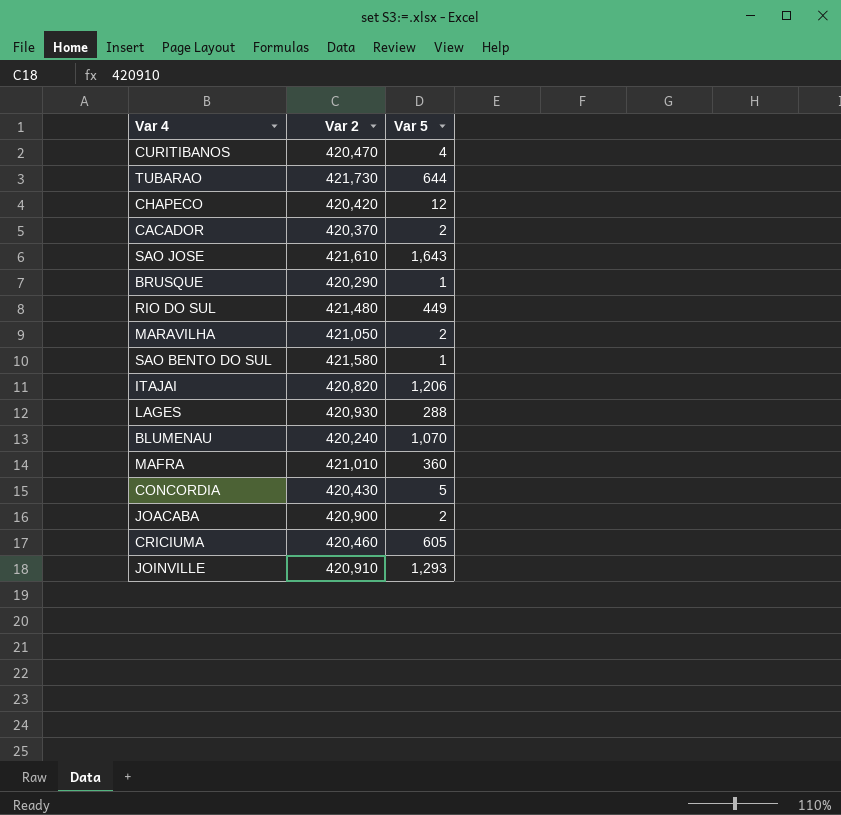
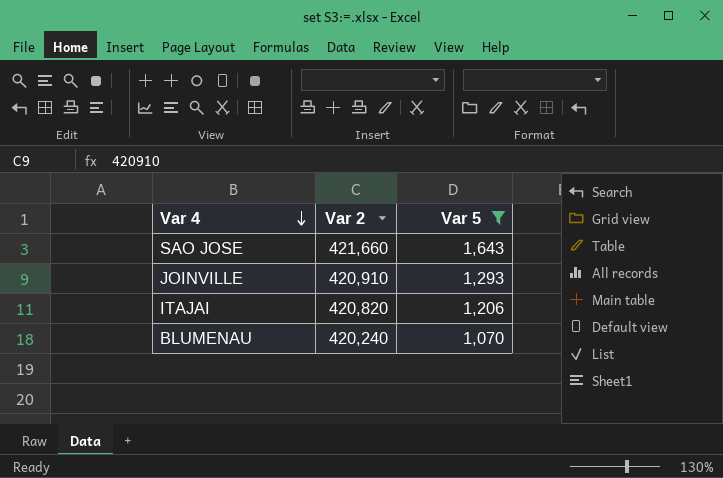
filter: none -> Var 5 >= 1,070
row order: none -> Var 4 descending
SAO JOSE | Var 2: 421,610 -> 421,660

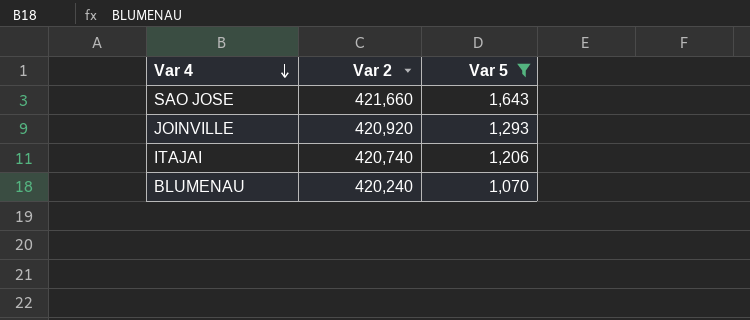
JOINVILLE | Var 2: 420,910 -> 420,920
ITAJAI | Var 2: 420,820 -> 420,740

